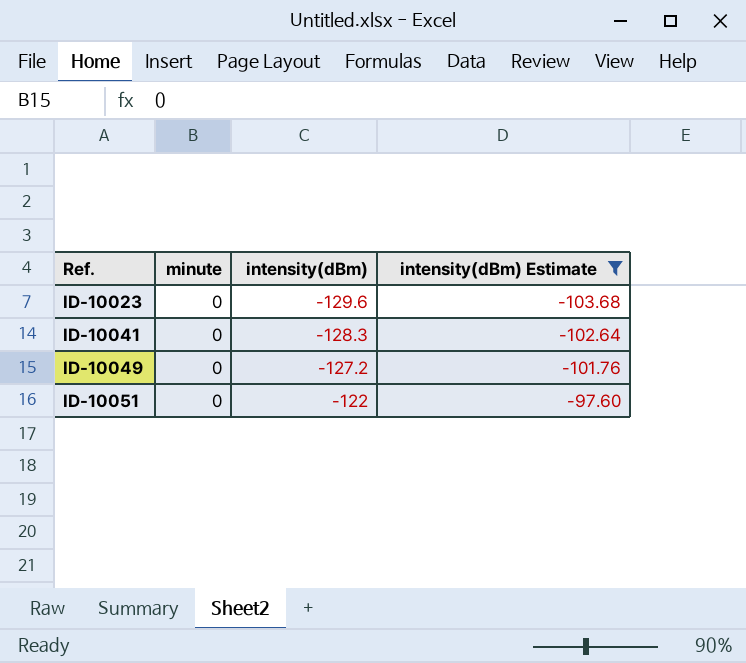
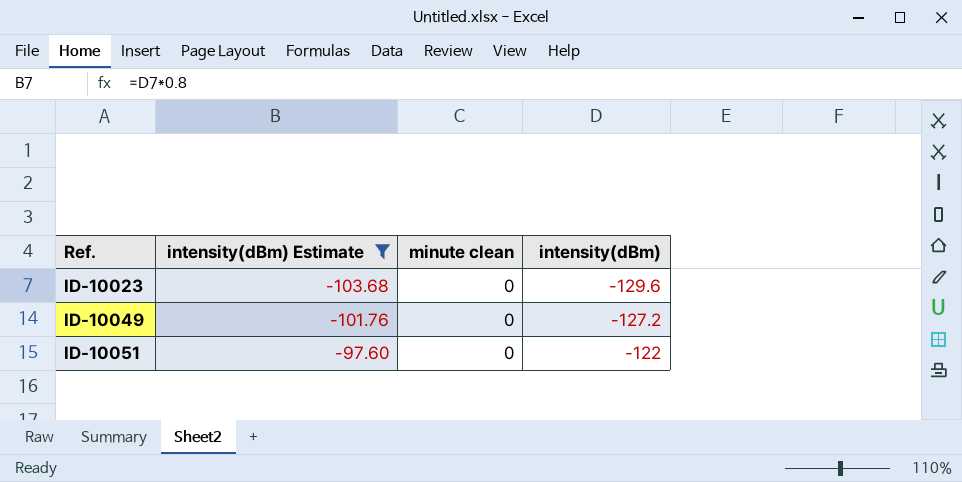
column intensity(dBm) Estimate | position: 4 -> 2
column name: minute -> minute clean
row ID-10041: 0 | -128.3 | -102.64 -> none

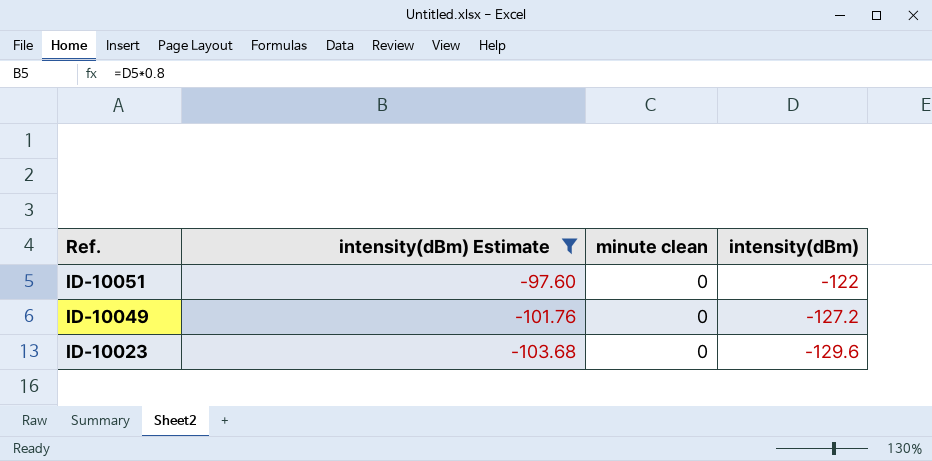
row order: Ref. ascending -> Ref. descending

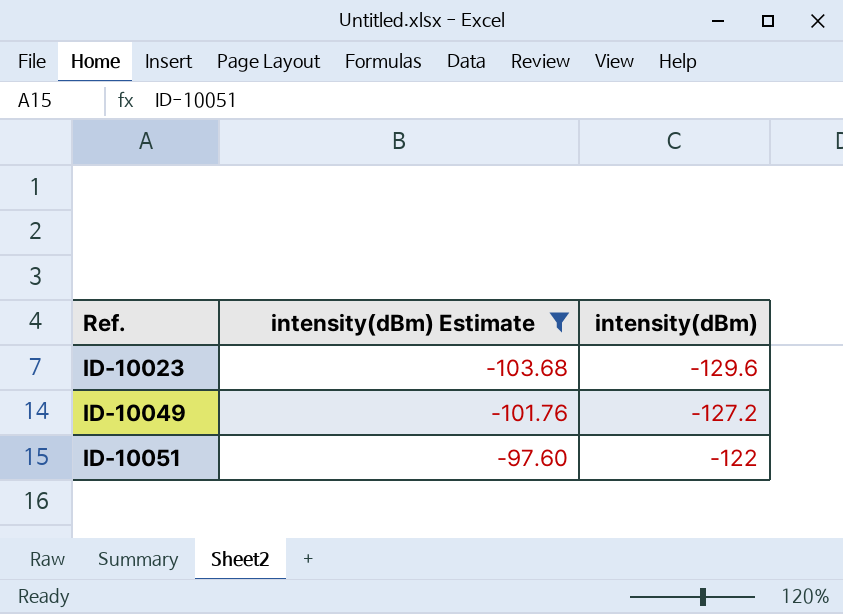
row order: Ref. descending -> Ref. ascending
column minute clean | position: 3 -> none

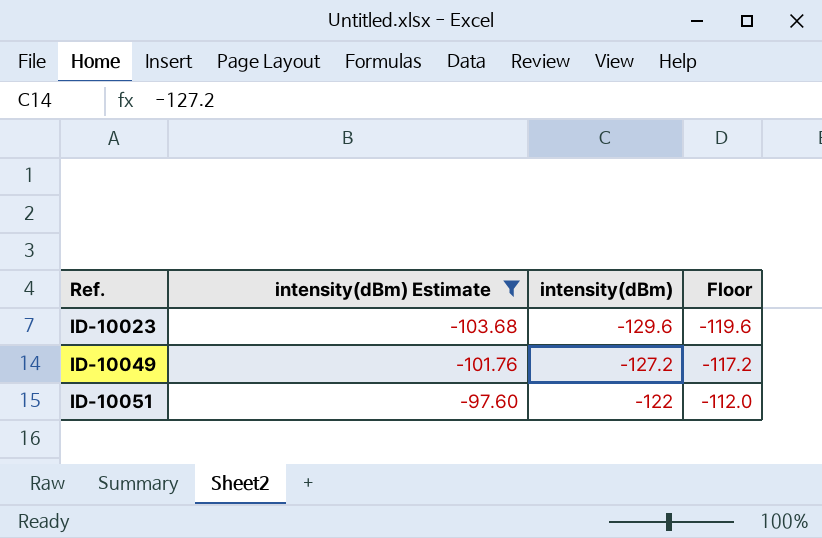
column Floor | formula: none -> [intensity(dBm)] + 10

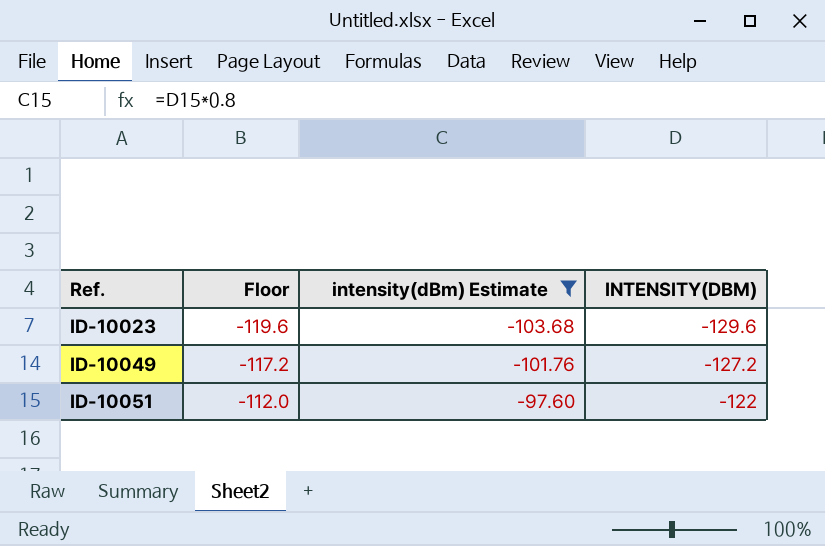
column Floor | position: 4 -> 2
column name: intensity(dBm) -> INTENSITY(DBM)

